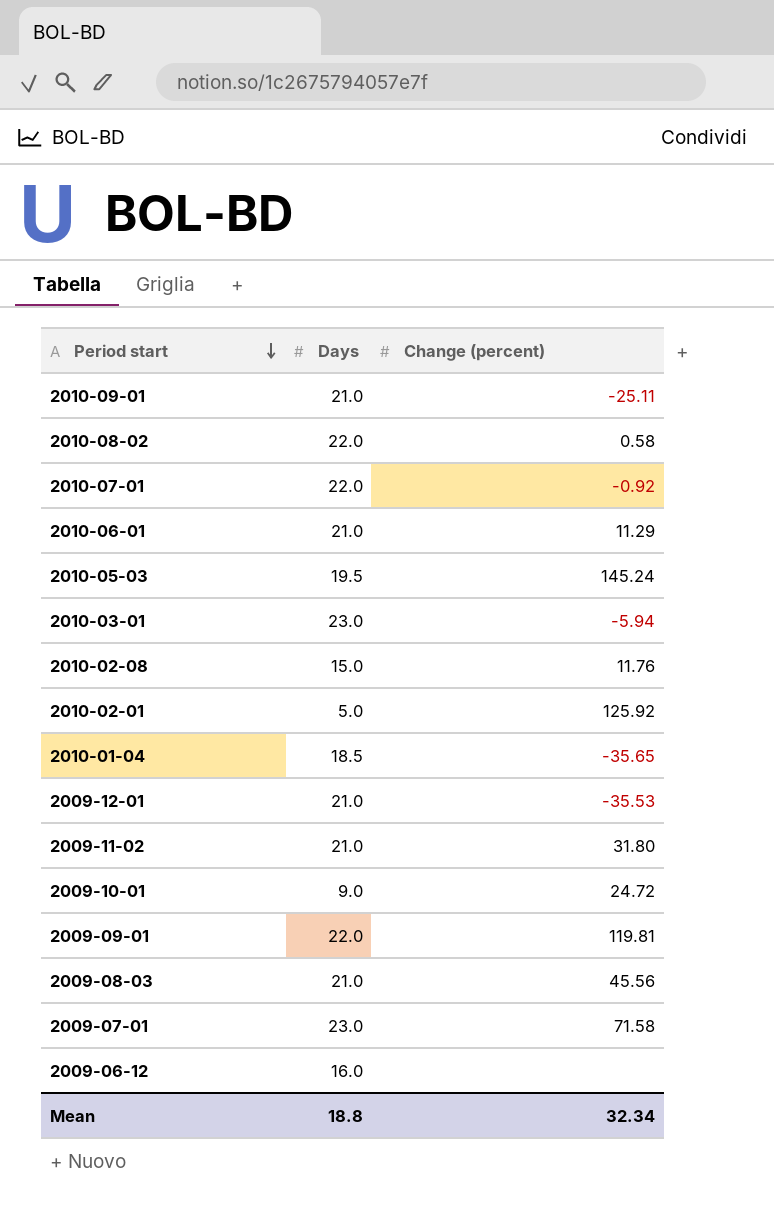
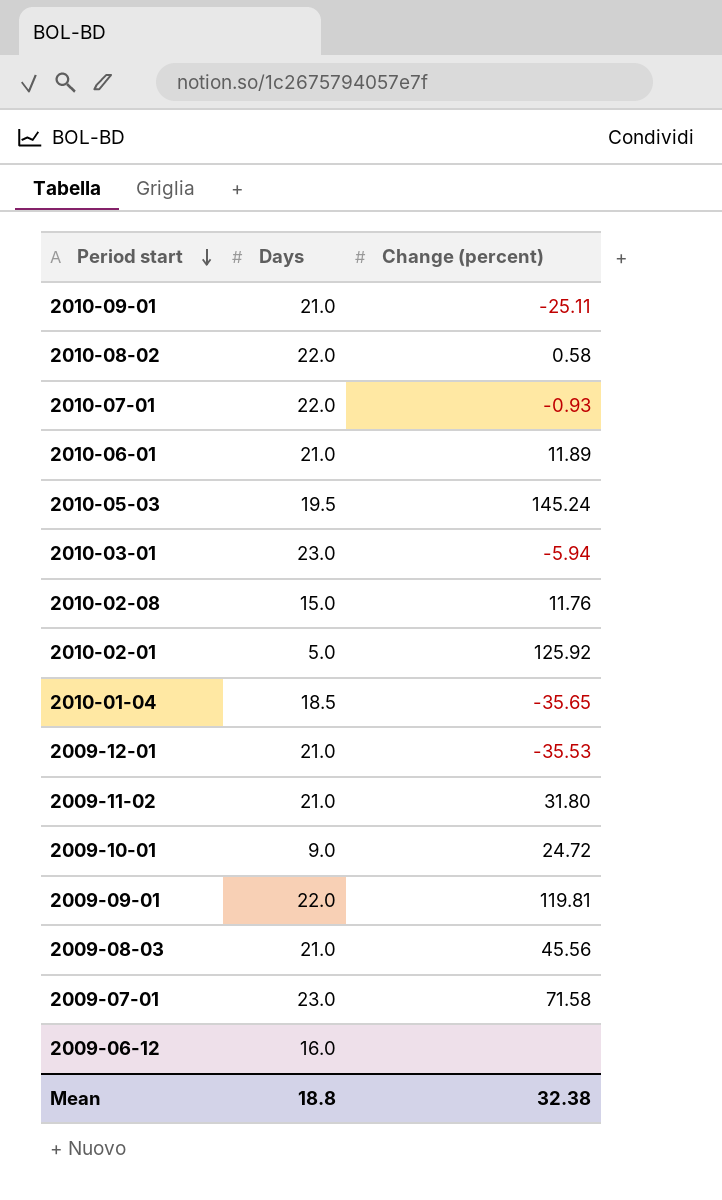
2010-07-01 | Change (percent): -0.92 -> -0.93
2010-06-01 | Change (percent): 11.29 -> 11.89
Mean | Change (percent): 32.34 -> 32.38

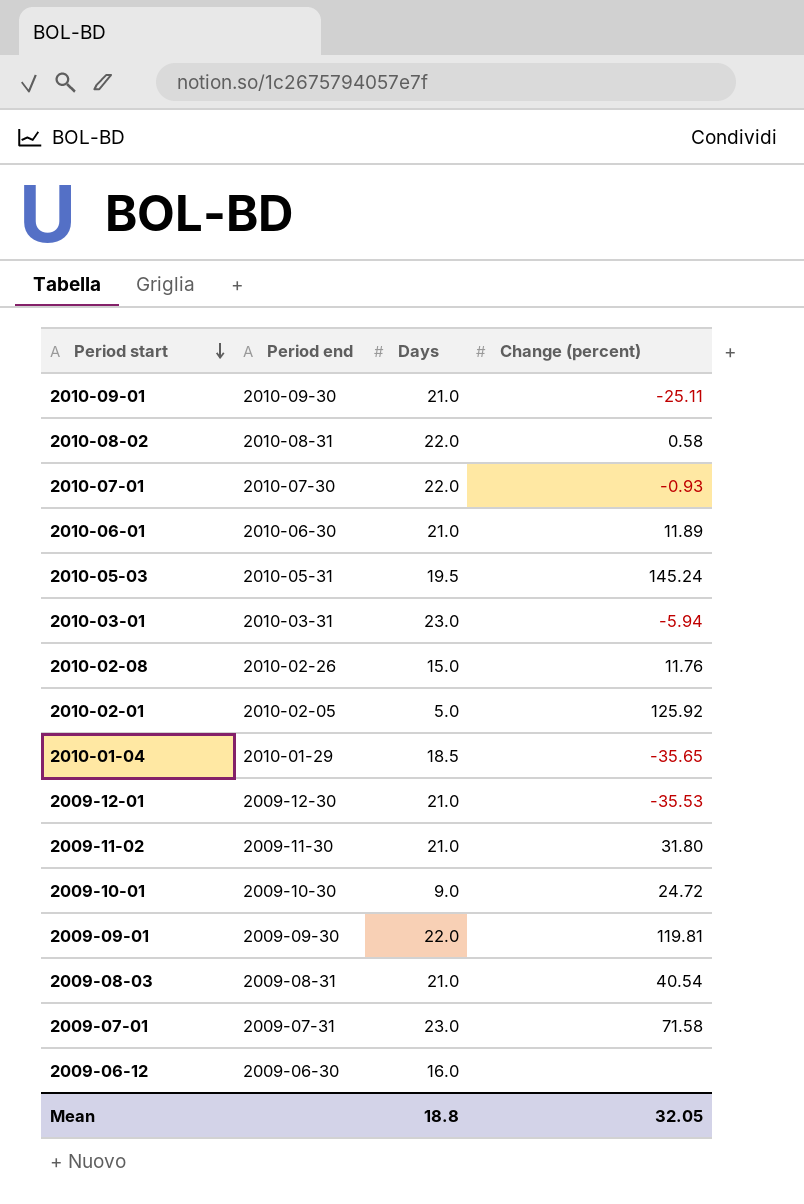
column Period end | position: none -> 2
2009-08-03 | Change (percent): 45.56 -> 40.54
Mean | Change (percent): 32.38 -> 32.05

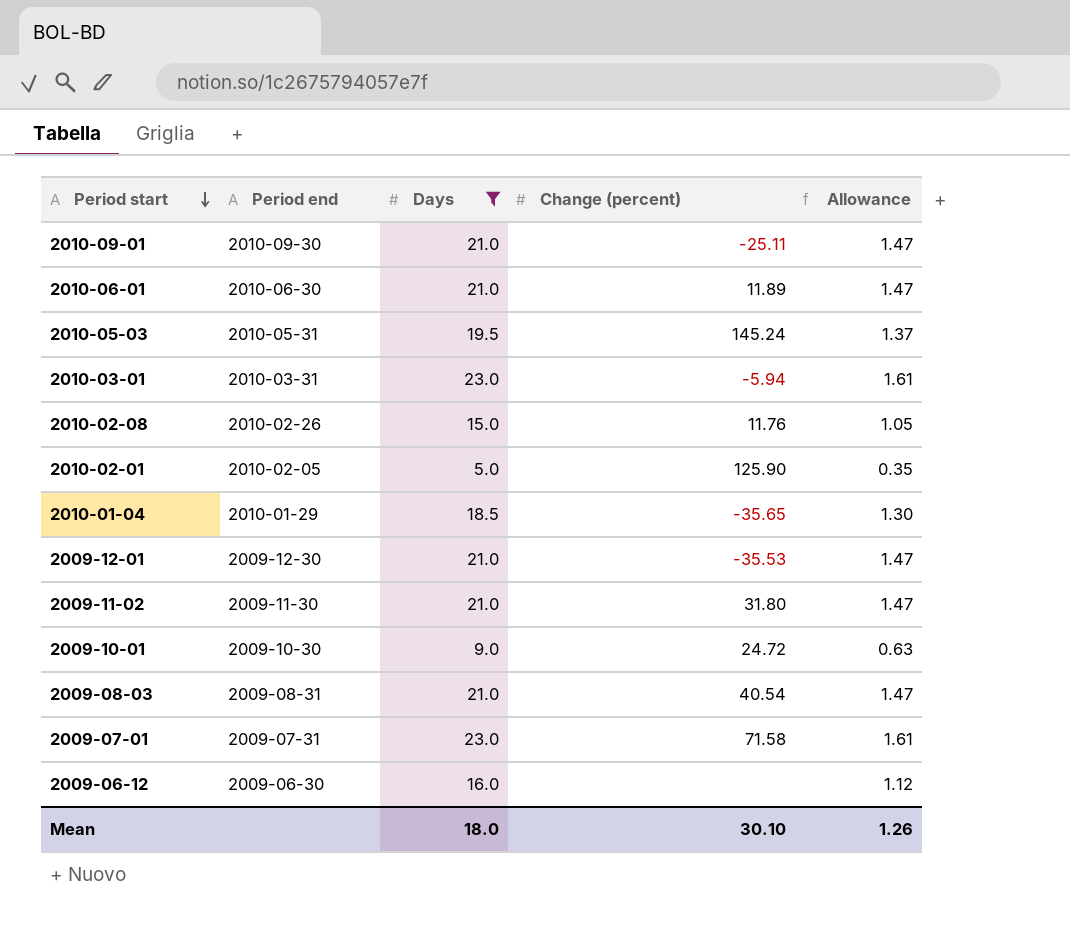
filter: none -> Days != 22.0
column Allowance | formula: none -> [Days] * 0.07
2010-02-01 | Change (percent): 125.92 -> 125.90
Mean | Days: 18.8 -> 18.0
Mean | Change (percent): 32.05 -> 30.10

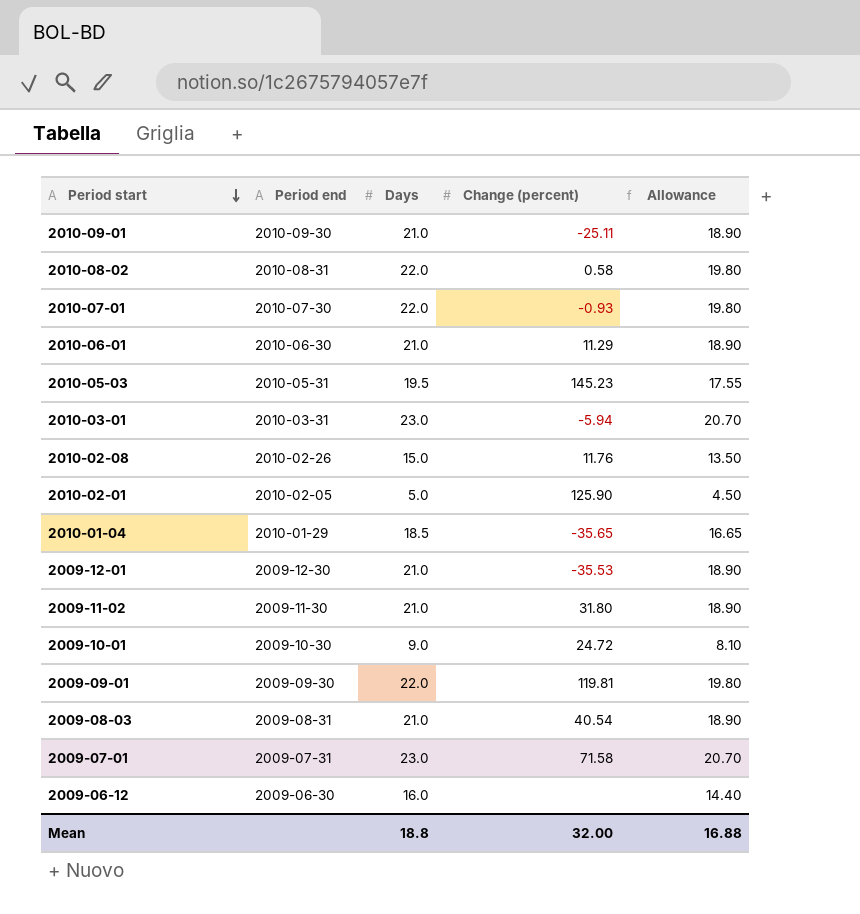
filter: Days != 22.0 -> none
column Allowance | formula: [Days] * 0.07 -> [Days] * 0.9
2010-06-01 | Change (percent): 11.89 -> 11.29
2010-05-03 | Change (percent): 145.24 -> 145.23
Mean | Days: 18.0 -> 18.8
Mean | Change (percent): 30.10 -> 32.00
Mean | Allowance: 1.26 -> 16.88

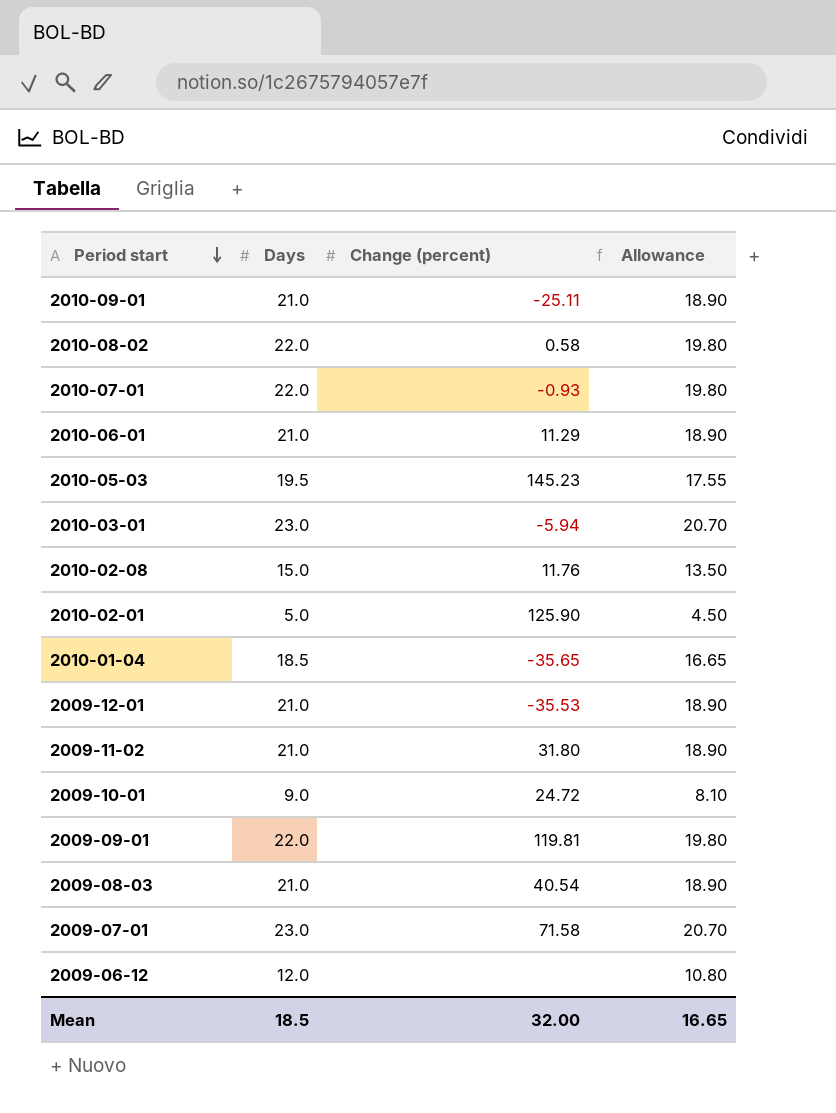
column Period end | position: 2 -> none
2009-06-12 | Days: 16.0 -> 12.0
2009-06-12 | Allowance: 14.40 -> 10.80
Mean | Days: 18.8 -> 18.5
Mean | Allowance: 16.88 -> 16.65

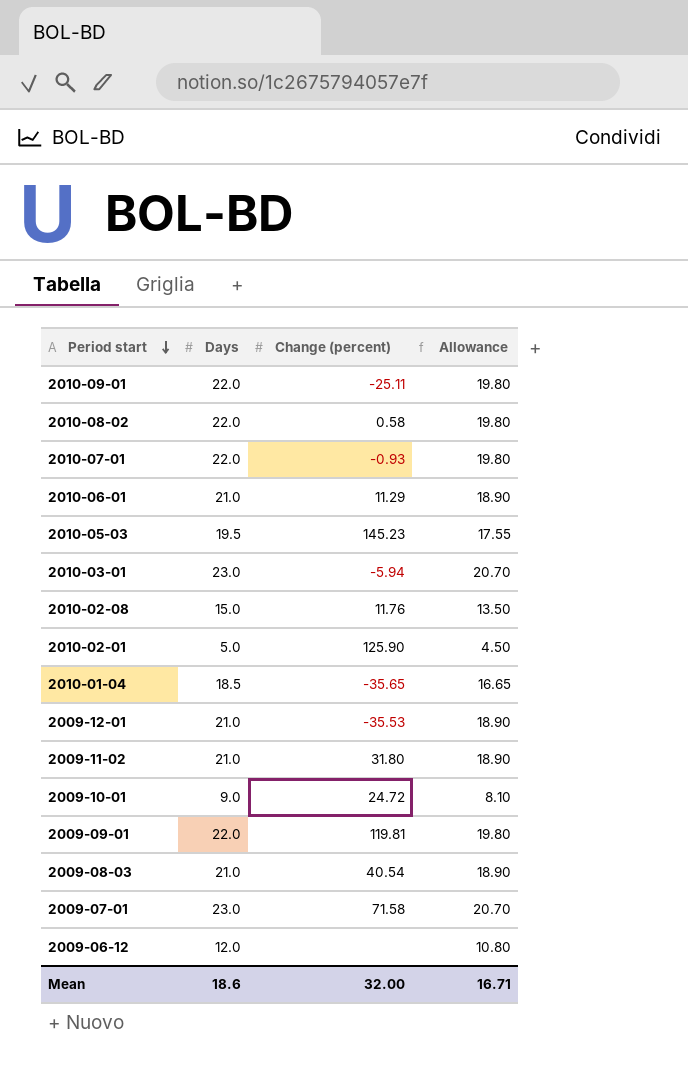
2010-09-01 | Days: 21.0 -> 22.0
2010-09-01 | Allowance: 18.90 -> 19.80
Mean | Days: 18.5 -> 18.6
Mean | Allowance: 16.65 -> 16.71

